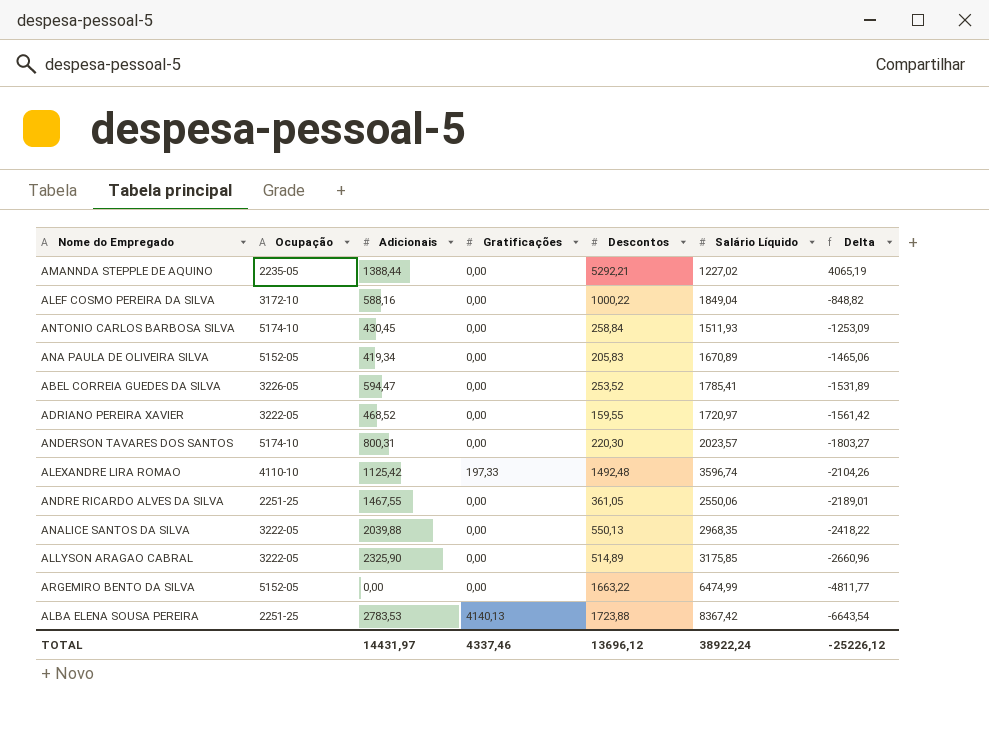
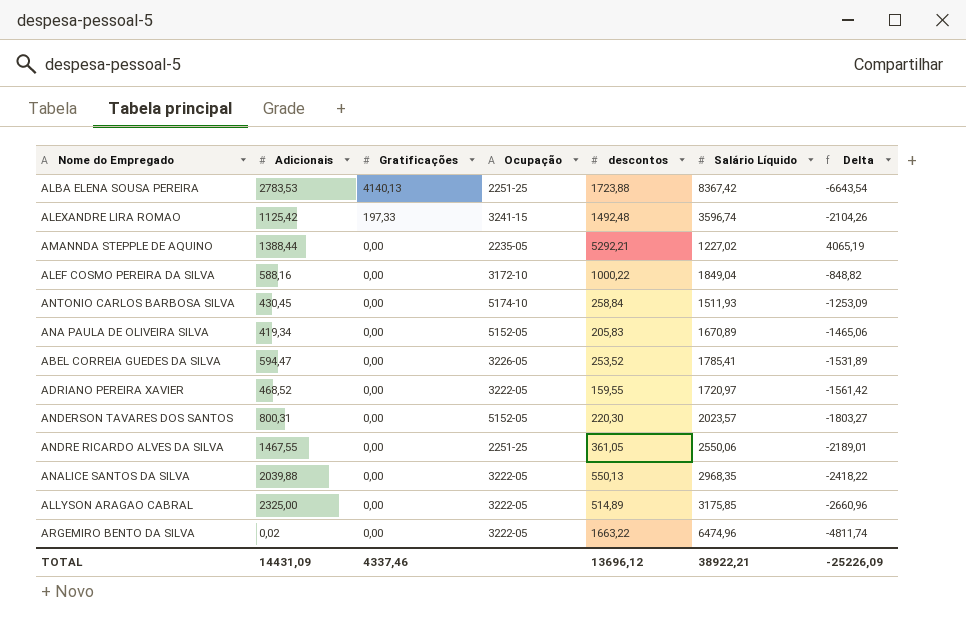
row order: Delta descending -> Gratificações descending
column Ocupação | position: 2 -> 4
column name: Descontos -> descontos
ALEXANDRE LIRA ROMAO | Ocupação: 4110-10 -> 3241-15
ANDERSON TAVARES DOS SANTOS | Ocupação: 5174-10 -> 5152-05
ALLYSON ARAGAO CABRAL | Adicionais: 2325,90 -> 2325,00
ARGEMIRO BENTO DA SILVA | Adicionais: 0,00 -> 0,02
ARGEMIRO BENTO DA SILVA | Ocupação: 5152-05 -> 3222-05
ARGEMIRO BENTO DA SILVA | Salário Líquido: 6474,99 -> 6474,96
ARGEMIRO BENTO DA SILVA | Delta: -4811,77 -> -4811,74
TOTAL | Adicionais: 14431,97 -> 14431,09
TOTAL | Salário Líquido: 38922,24 -> 38922,21
TOTAL | Delta: -25226,12 -> -25226,09

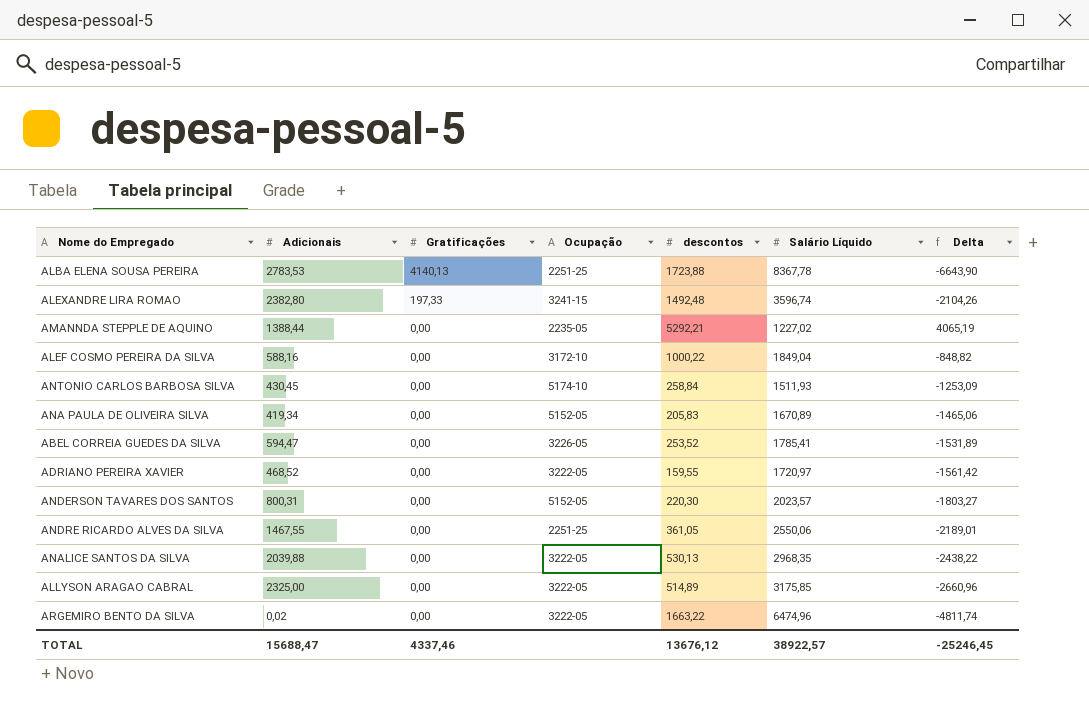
ALBA ELENA SOUSA PEREIRA | Salário Líquido: 8367,42 -> 8367,78
ALBA ELENA SOUSA PEREIRA | Delta: -6643,54 -> -6643,90
ALEXANDRE LIRA ROMAO | Adicionais: 1125,42 -> 2382,80
ANALICE SANTOS DA SILVA | descontos: 550,13 -> 530,13
ANALICE SANTOS DA SILVA | Delta: -2418,22 -> -2438,22
TOTAL | Adicionais: 14431,09 -> 15688,47
TOTAL | descontos: 13696,12 -> 13676,12
TOTAL | Salário Líquido: 38922,21 -> 38922,57
TOTAL | Delta: -25226,09 -> -25246,45

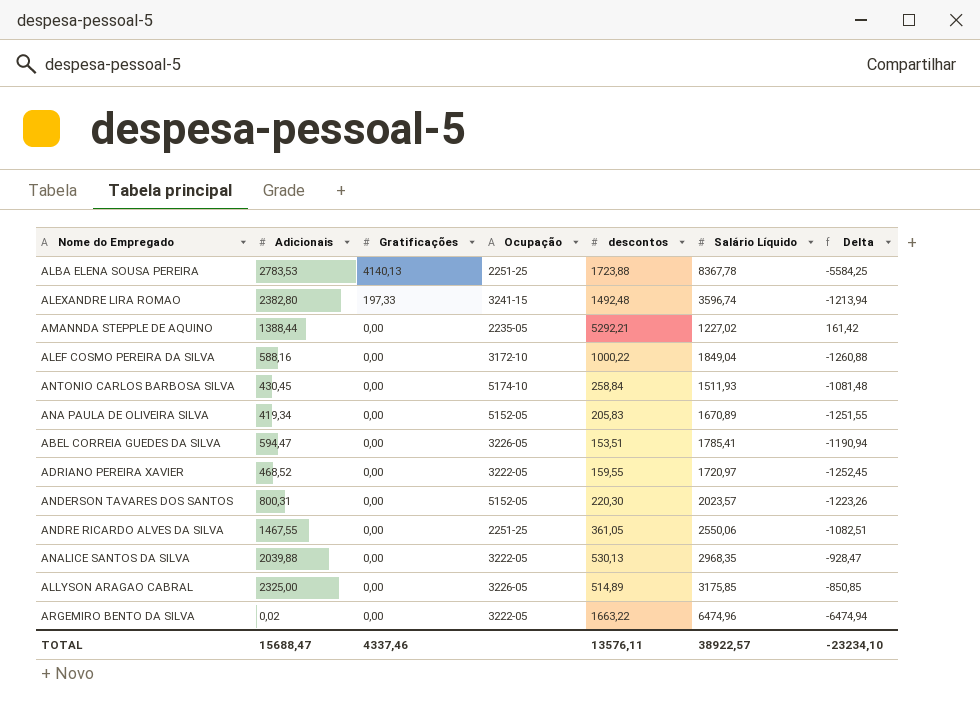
column Delta | formula: [descontos] - [Salário Líquido] -> [Adicionais] - [Salário Líquido]
ABEL CORREIA GUEDES DA SILVA | descontos: 253,52 -> 153,51
ALLYSON ARAGAO CABRAL | Ocupação: 3222-05 -> 3226-05
TOTAL | descontos: 13676,12 -> 13576,11
TOTAL | Delta: -25246,45 -> -23234,10

